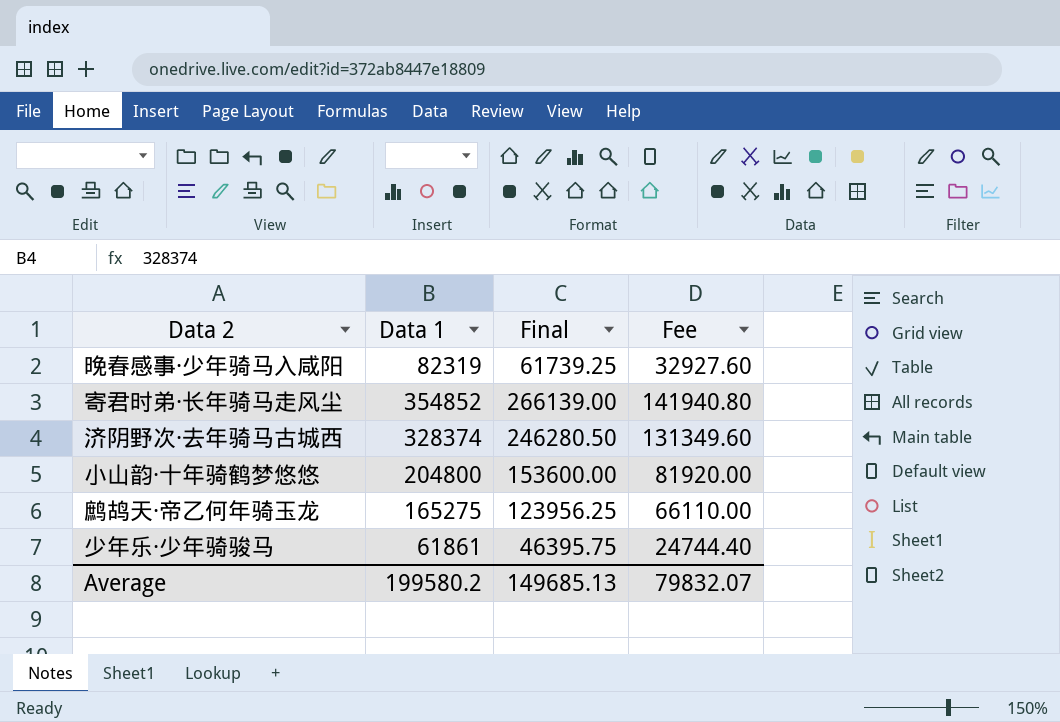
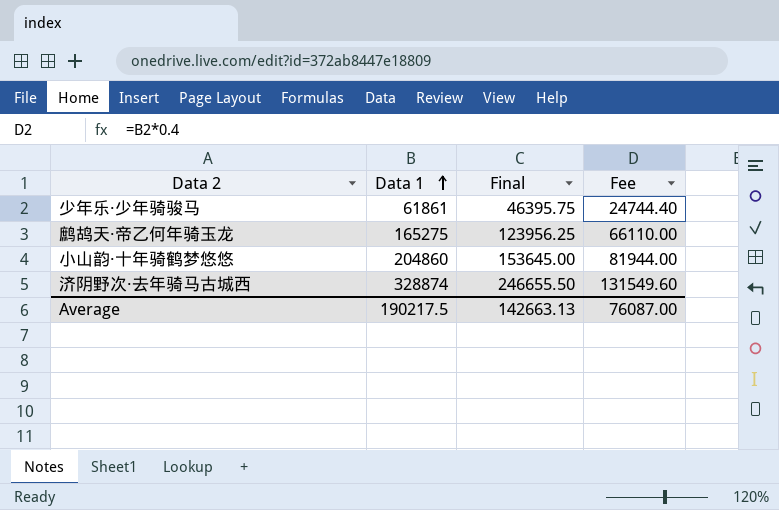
row order: none -> Data 1 ascending
row 晚春感事·少年骑马入咸阳: 82319 | 61739.25 | 32927.60 -> none
row 寄君时弟·长年骑马走风尘: 354852 | 266139.00 | 141940.80 -> none
小山韵·十年骑鹤梦悠悠 | Data 1: 204800 -> 204860
小山韵·十年骑鹤梦悠悠 | Final: 153600.00 -> 153645.00
小山韵·十年骑鹤梦悠悠 | Fee: 81920.00 -> 81944.00
济阴野次·去年骑马古城西 | Data 1: 328374 -> 328874
济阴野次·去年骑马古城西 | Final: 246280.50 -> 246655.50
济阴野次·去年骑马古城西 | Fee: 131349.60 -> 131549.60
Average | Data 1: 199580.2 -> 190217.5
Average | Final: 149685.13 -> 142663.13
Average | Fee: 79832.07 -> 76087.00

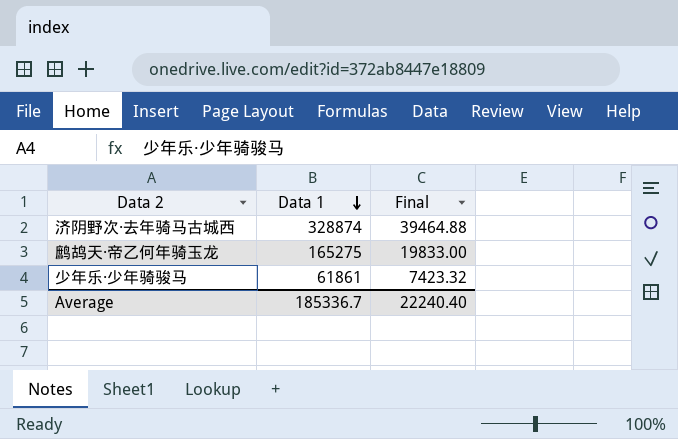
row order: Data 1 ascending -> Data 1 descending
column Fee | formula: [Data 1] * 0.4 -> none
column Final | formula: [Data 1] * 0.75 -> [Data 1] * 0.12
row 小山韵·十年骑鹤梦悠悠: 204860 | 153645.00 | 81944.00 -> none
Average | Data 1: 190217.5 -> 185336.7
Average | Final: 142663.13 -> 22240.40

